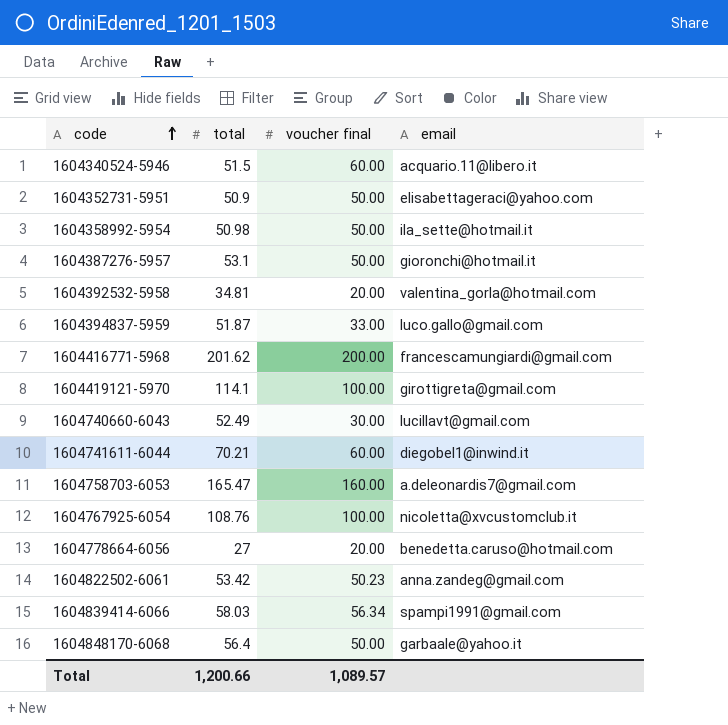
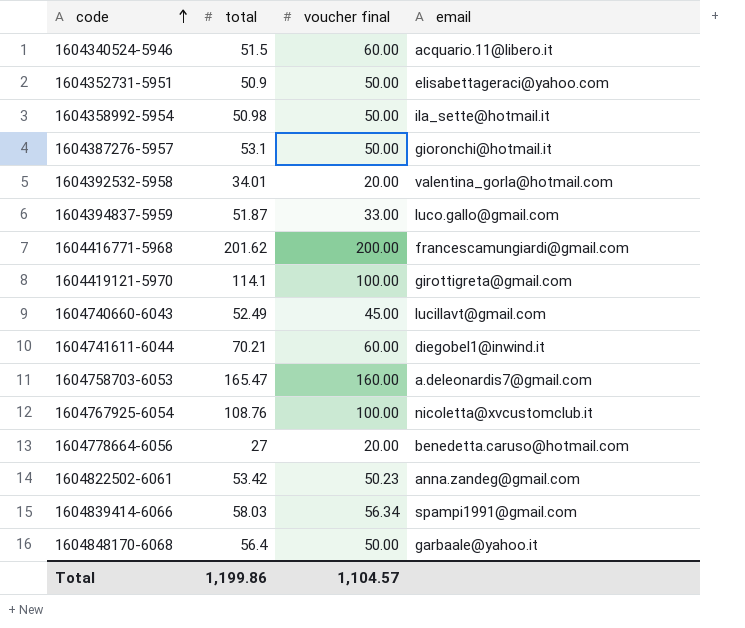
1604392532-5958 | total: 34.81 -> 34.01
1604740660-6043 | voucher final: 30.00 -> 45.00
Total | total: 1,200.66 -> 1,199.86
Total | voucher final: 1,089.57 -> 1,104.57

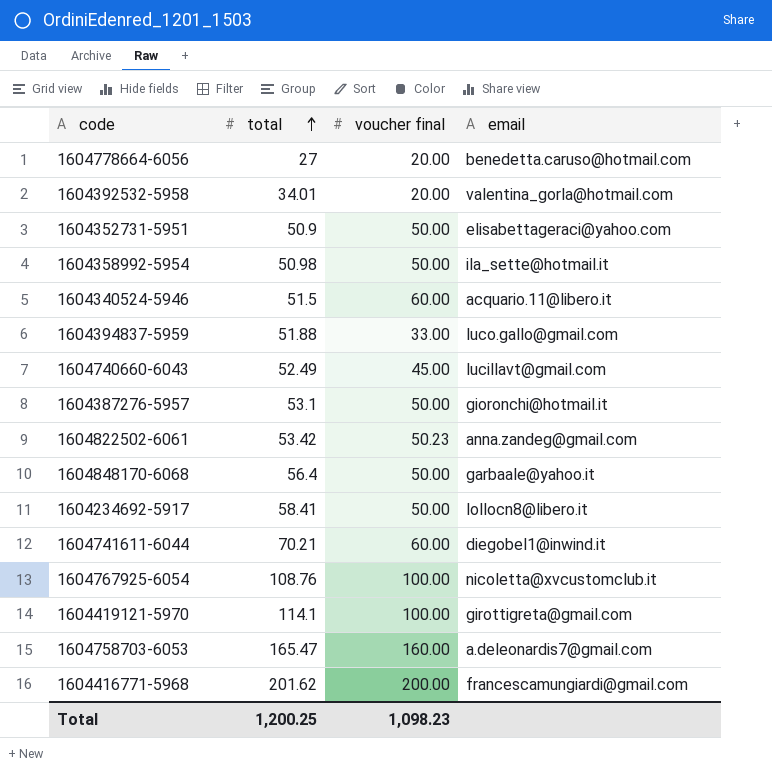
row order: code ascending -> total ascending
row 1604839414-6066: 58.03 | 56.34 | spampi1991@gmail.com -> none
1604394837-5959 | total: 51.87 -> 51.88
row 1604234692-5917: none -> 58.41 | 50.00 | lollocn8@libero.it
Total | total: 1,199.86 -> 1,200.25
Total | voucher final: 1,104.57 -> 1,098.23

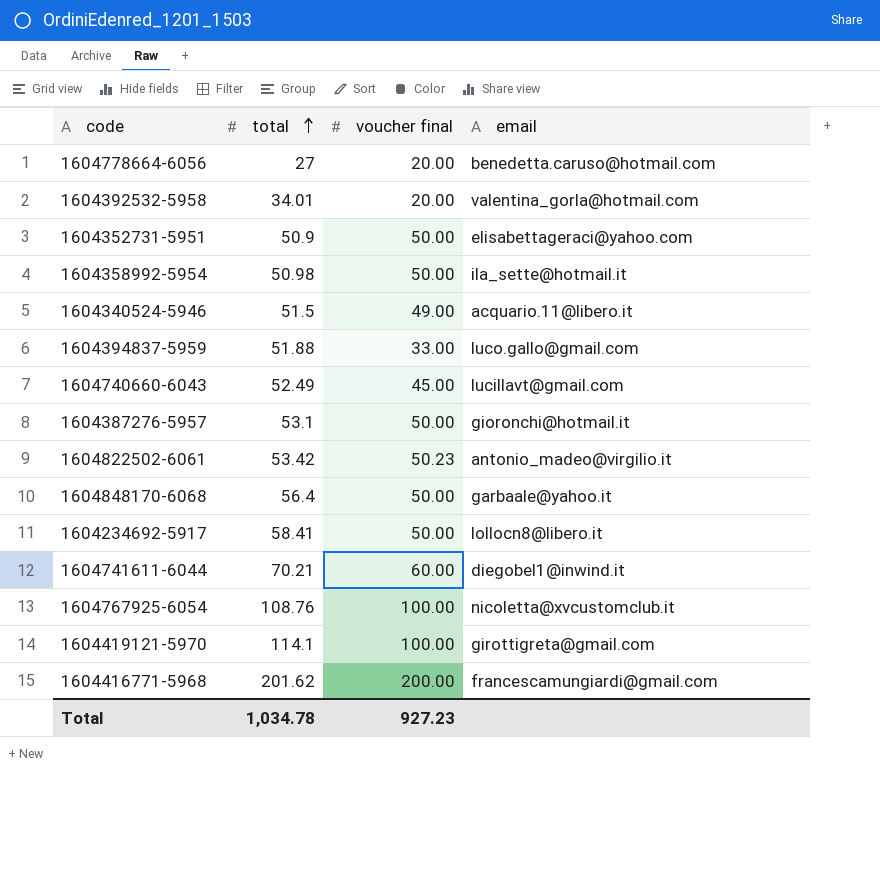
row 1604758703-6053: 165.47 | 160.00 | a.deleonardis7@gmail.com -> none
1604340524-5946 | voucher final: 60.00 -> 49.00
1604822502-6061 | email: anna.zandeg@gmail.com -> antonio_madeo@virgilio.it
Total | total: 1,200.25 -> 1,034.78
Total | voucher final: 1,098.23 -> 927.23

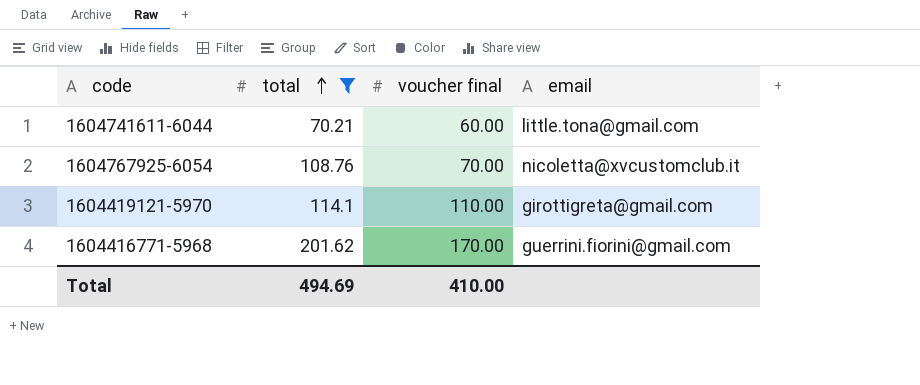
filter: none -> total >= 70.21
1604741611-6044 | email: diegobel1@inwind.it -> little.tona@gmail.com
1604767925-6054 | voucher final: 100.00 -> 70.00
1604419121-5970 | voucher final: 100.00 -> 110.00
1604416771-5968 | voucher final: 200.00 -> 170.00
1604416771-5968 | email: francescamungiardi@gmail.com -> guerrini.fiorini@gmail.com
Total | total: 1,034.78 -> 494.69
Total | voucher final: 927.23 -> 410.00

